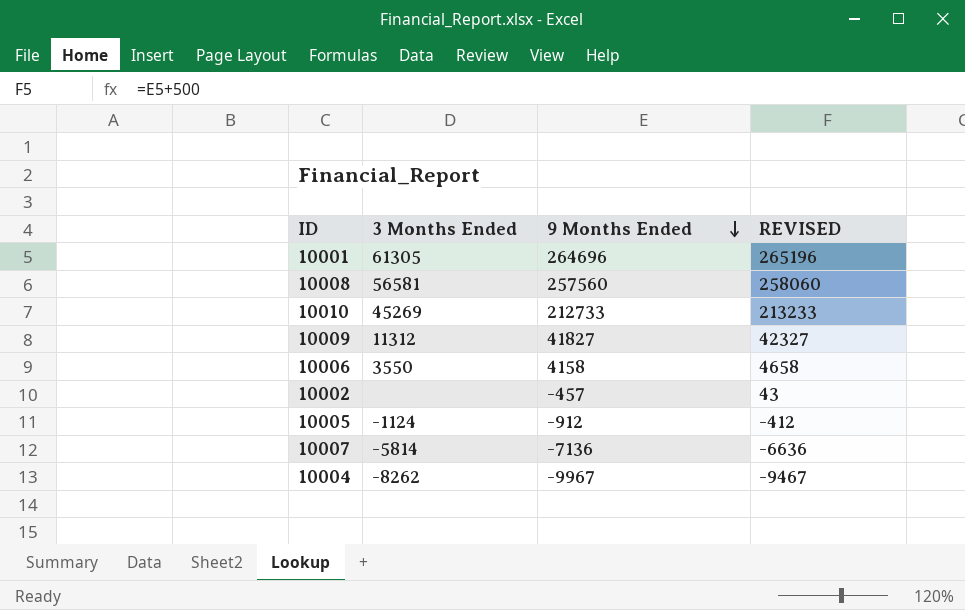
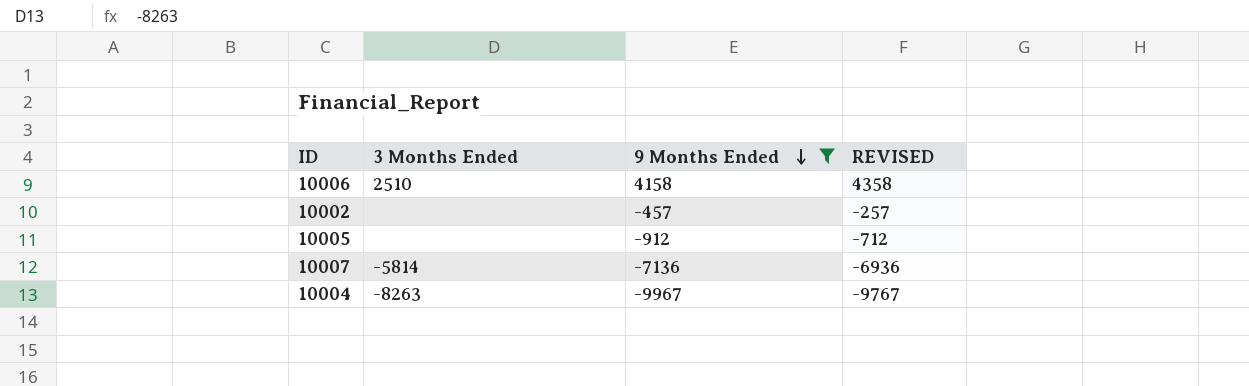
filter: none -> 9 Months Ended <= 4158
column REVISED | formula: [9 Months Ended] + 500 -> [9 Months Ended] + 200
10006 | 3 Months Ended: 3550 -> 2510
10005 | 3 Months Ended: -1124 -> none
10004 | 3 Months Ended: -8262 -> -8263

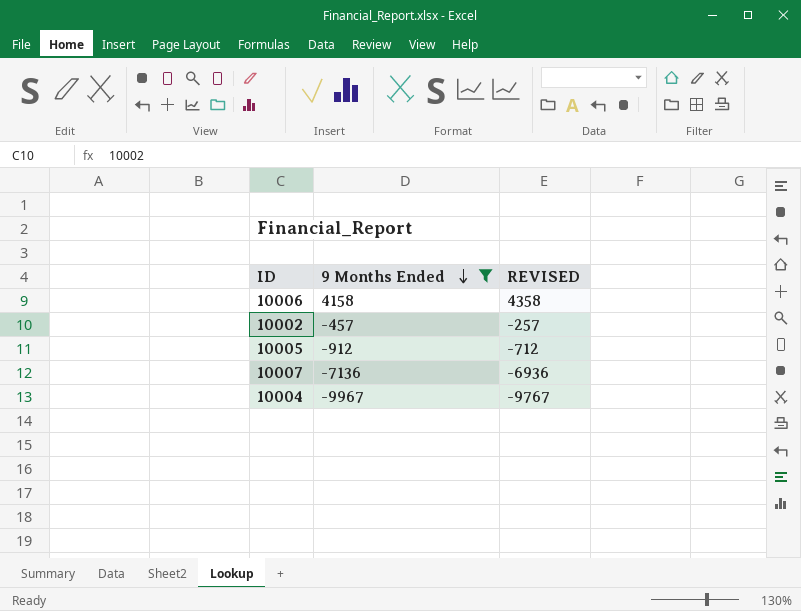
column 3 Months Ended | position: 2 -> none

